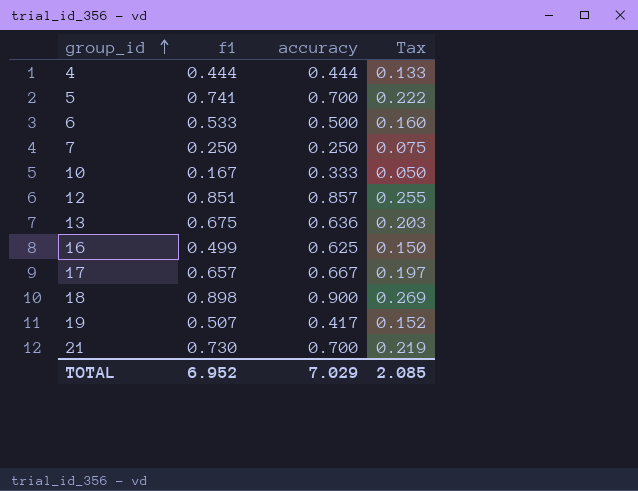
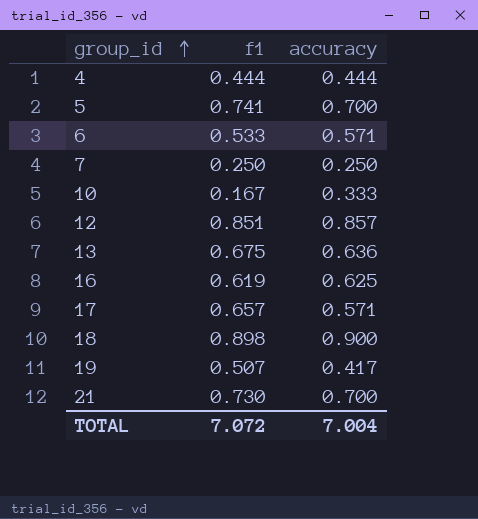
column Tax | formula: [f1] * 0.3 -> none
6 | accuracy: 0.500 -> 0.571
16 | f1: 0.499 -> 0.619
17 | accuracy: 0.667 -> 0.571
TOTAL | f1: 6.952 -> 7.072
TOTAL | accuracy: 7.029 -> 7.004

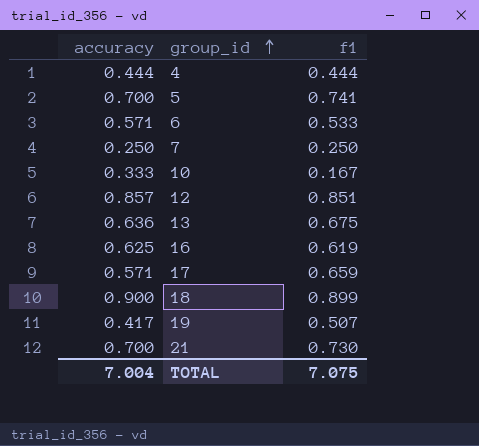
column accuracy | position: 3 -> 1
17 | f1: 0.657 -> 0.659
18 | f1: 0.898 -> 0.899
TOTAL | f1: 7.072 -> 7.075

